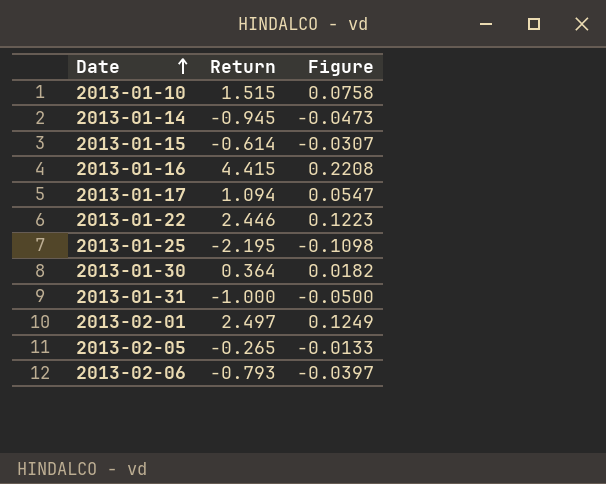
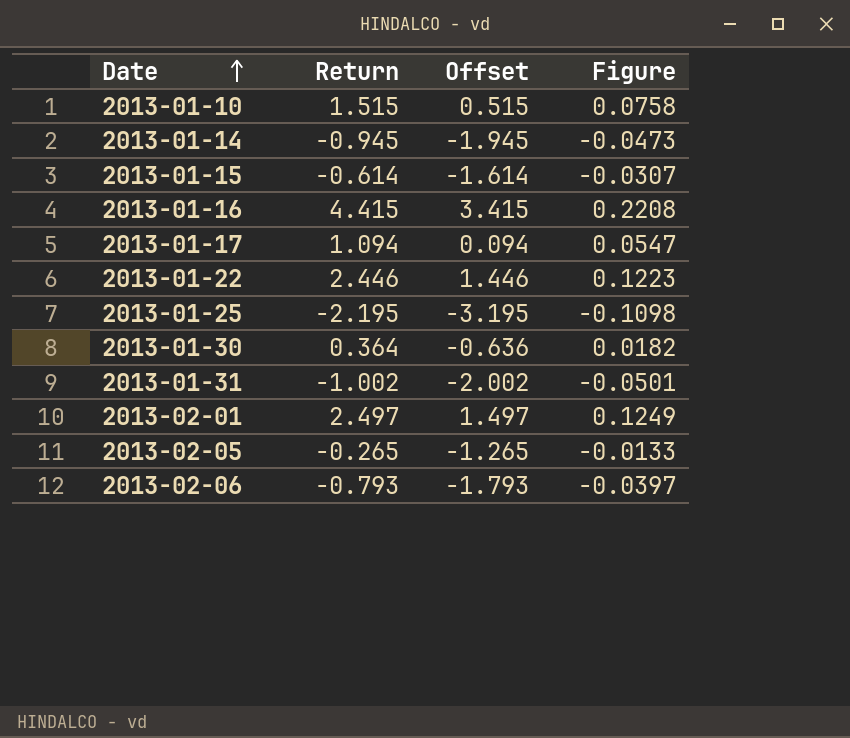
column Offset | formula: none -> [Return] - 1
2013-01-31 | Return: -1.000 -> -1.002
2013-01-31 | Figure: -0.0500 -> -0.0501

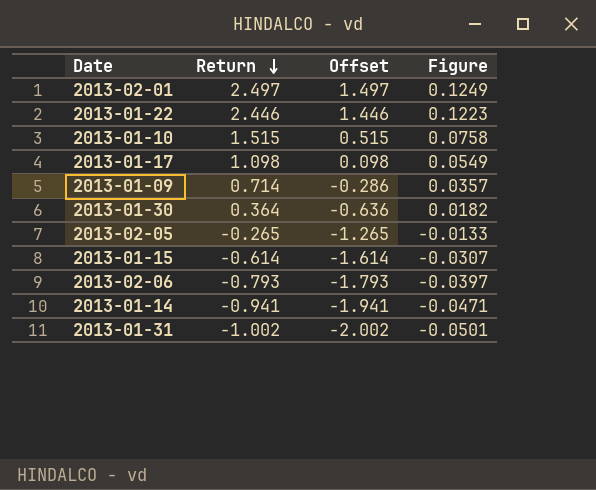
row order: Date ascending -> Return descending
row 2013-01-16: 4.415 | 3.415 | 0.2208 -> none
row 2013-01-25: -2.195 | -3.195 | -0.1098 -> none
2013-01-17 | Return: 1.094 -> 1.098
2013-01-17 | Offset: 0.094 -> 0.098
2013-01-17 | Figure: 0.0547 -> 0.0549
row 2013-01-09: none -> 0.714 | -0.286 | 0.0357
2013-01-14 | Return: -0.945 -> -0.941
2013-01-14 | Offset: -1.945 -> -1.941
2013-01-14 | Figure: -0.0473 -> -0.0471

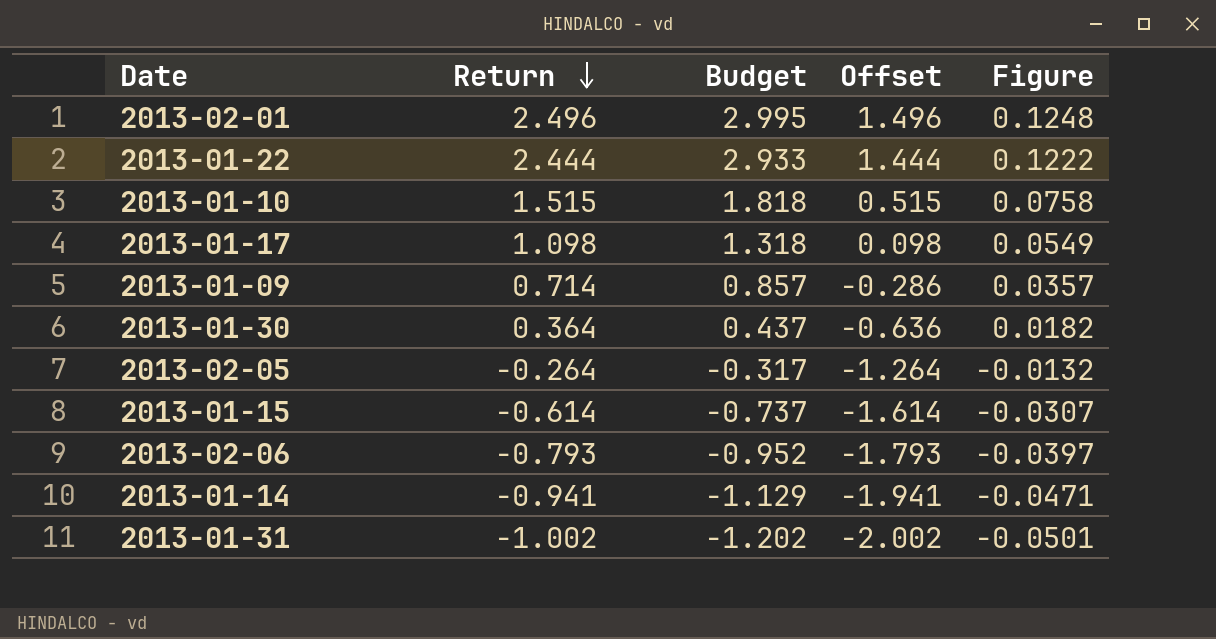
column Budget | formula: none -> [Return] * 1.2
2013-02-01 | Return: 2.497 -> 2.496
2013-02-01 | Offset: 1.497 -> 1.496
2013-02-01 | Figure: 0.1249 -> 0.1248
2013-01-22 | Return: 2.446 -> 2.444
2013-01-22 | Offset: 1.446 -> 1.444
2013-01-22 | Figure: 0.1223 -> 0.1222
2013-02-05 | Return: -0.265 -> -0.264
2013-02-05 | Offset: -1.265 -> -1.264
2013-02-05 | Figure: -0.0133 -> -0.0132

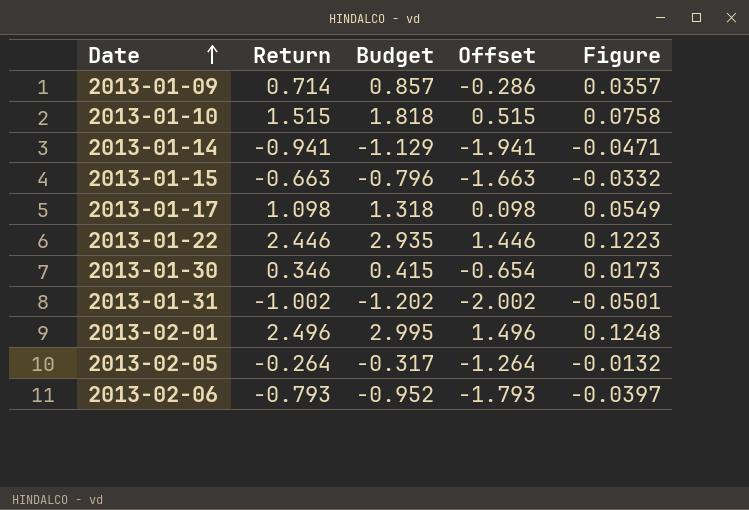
row order: Return descending -> Date ascending
2013-01-15 | Return: -0.614 -> -0.663
2013-01-15 | Budget: -0.737 -> -0.796
2013-01-15 | Offset: -1.614 -> -1.663
2013-01-15 | Figure: -0.0307 -> -0.0332
2013-01-22 | Return: 2.444 -> 2.446
2013-01-22 | Budget: 2.933 -> 2.935
2013-01-22 | Offset: 1.444 -> 1.446
2013-01-22 | Figure: 0.1222 -> 0.1223
2013-01-30 | Return: 0.364 -> 0.346
2013-01-30 | Budget: 0.437 -> 0.415
2013-01-30 | Offset: -0.636 -> -0.654
2013-01-30 | Figure: 0.0182 -> 0.0173

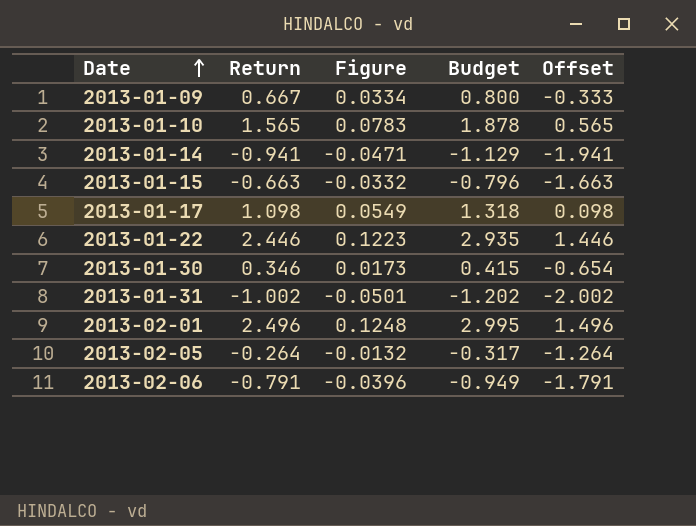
column Figure | position: 5 -> 3
2013-01-09 | Return: 0.714 -> 0.667
2013-01-09 | Figure: 0.0357 -> 0.0334
2013-01-09 | Budget: 0.857 -> 0.800
2013-01-09 | Offset: -0.286 -> -0.333
2013-01-10 | Return: 1.515 -> 1.565
2013-01-10 | Figure: 0.0758 -> 0.0783
2013-01-10 | Budget: 1.818 -> 1.878
2013-01-10 | Offset: 0.515 -> 0.565
2013-02-06 | Return: -0.793 -> -0.791
2013-02-06 | Figure: -0.0397 -> -0.0396
2013-02-06 | Budget: -0.952 -> -0.949
2013-02-06 | Offset: -1.793 -> -1.791

